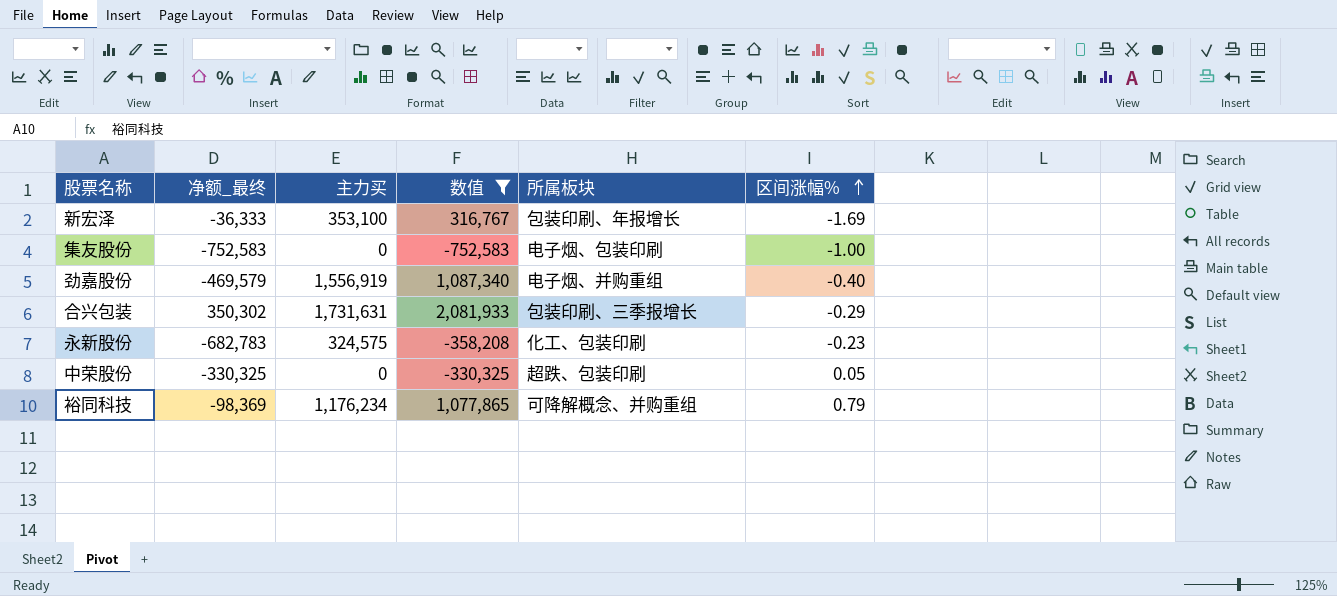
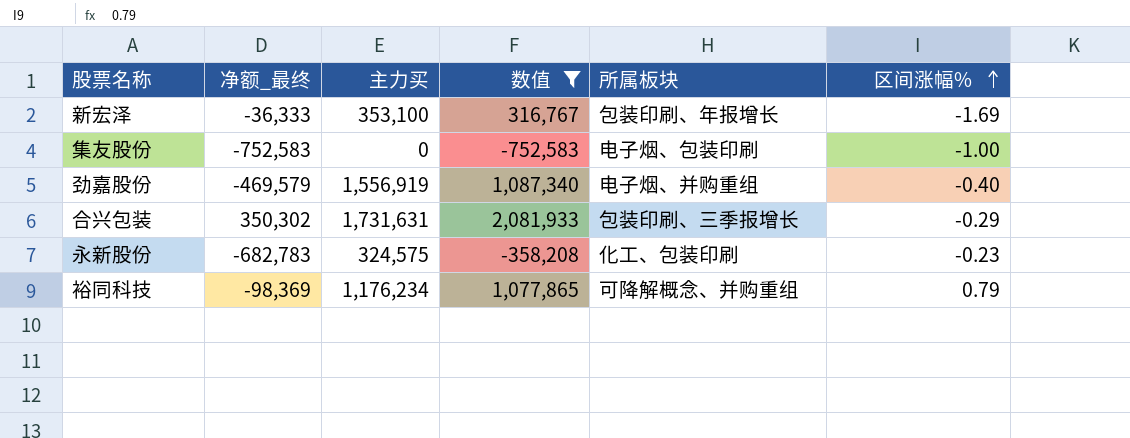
row 中荣股份: -330,325 | 0 | -330,325 | 超跌、包装印刷 | 0.05 -> none

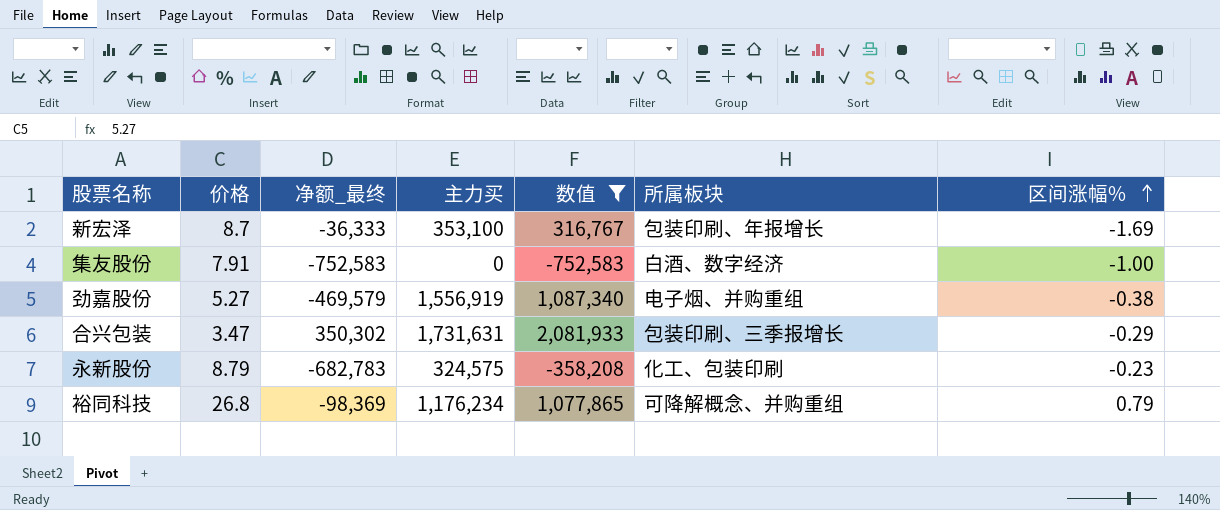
column 价格 | position: none -> 2
集友股份 | 所属板块: 电子烟、包装印刷 -> 白酒、数字经济
劲嘉股份 | 区间涨幅%: -0.40 -> -0.38

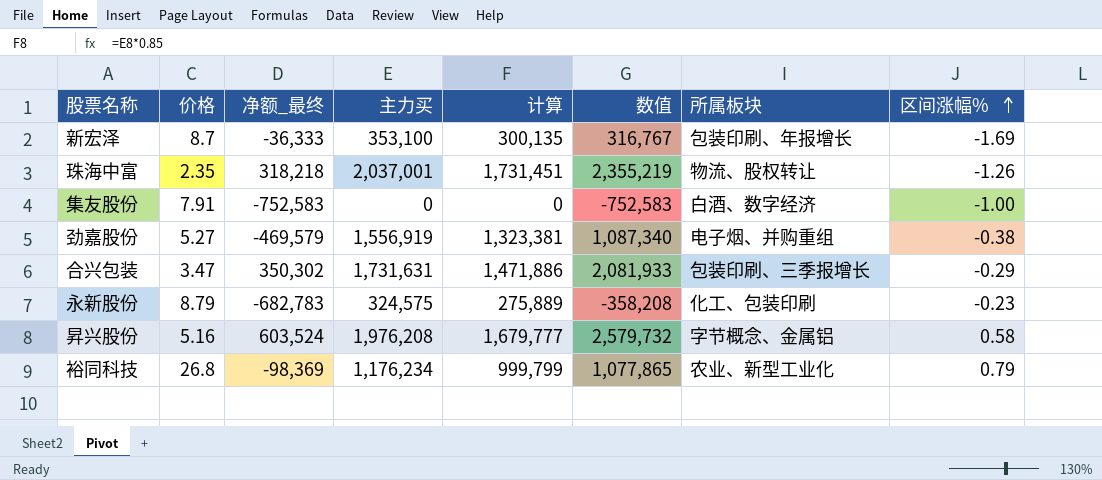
filter: 数值 <= 2,081,933 -> none
column 计算 | formula: none -> [主力买] * 0.85
裕同科技 | 所属板块: 可降解概念、并购重组 -> 农业、新型工业化

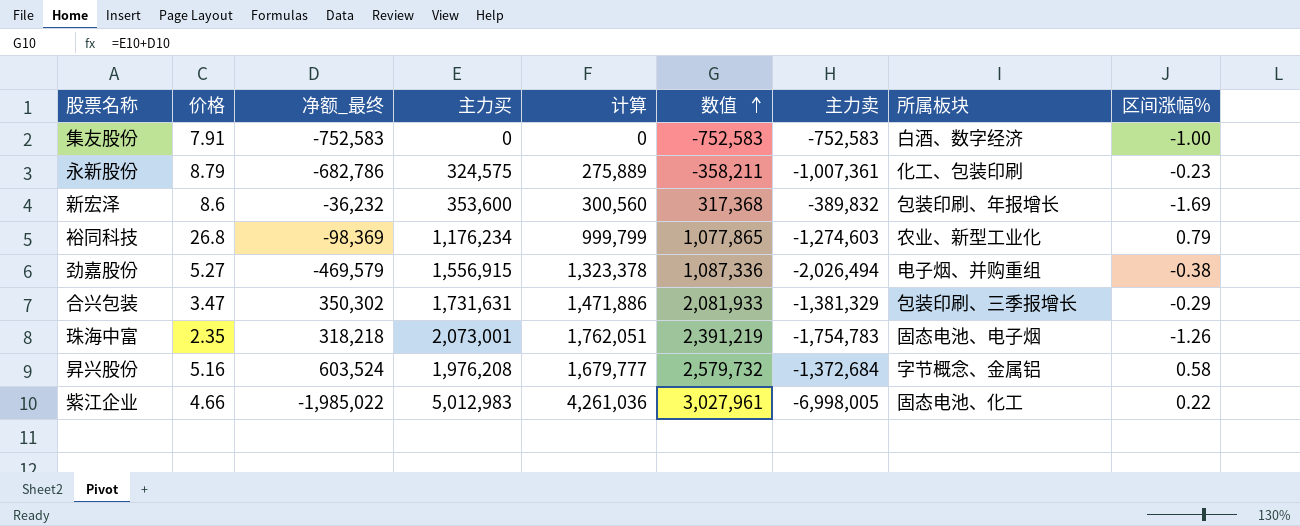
row order: 区间涨幅% ascending -> 数值 ascending
column 主力卖 | formula: none -> [净额_最终] - [主力买]
永新股份 | 净额_最终: -682,783 -> -682,786
永新股份 | 数值: -358,208 -> -358,211
新宏泽 | 价格: 8.7 -> 8.6
新宏泽 | 净额_最终: -36,333 -> -36,232
新宏泽 | 主力买: 353,100 -> 353,600
新宏泽 | 计算: 300,135 -> 300,560
新宏泽 | 数值: 316,767 -> 317,368
劲嘉股份 | 主力买: 1,556,919 -> 1,556,915
劲嘉股份 | 计算: 1,323,381 -> 1,323,378
劲嘉股份 | 数值: 1,087,340 -> 1,087,336
珠海中富 | 主力买: 2,037,001 -> 2,073,001
珠海中富 | 计算: 1,731,451 -> 1,762,051
珠海中富 | 数值: 2,355,219 -> 2,391,219
珠海中富 | 所属板块: 物流、股权转让 -> 固态电池、电子烟
row 紫江企业: none -> 4.66 | -1,985,022 | 5,012,983 | 4,261,036 | 3,027,961 | -6,998,005 | 固态电池、化工 | 0.22

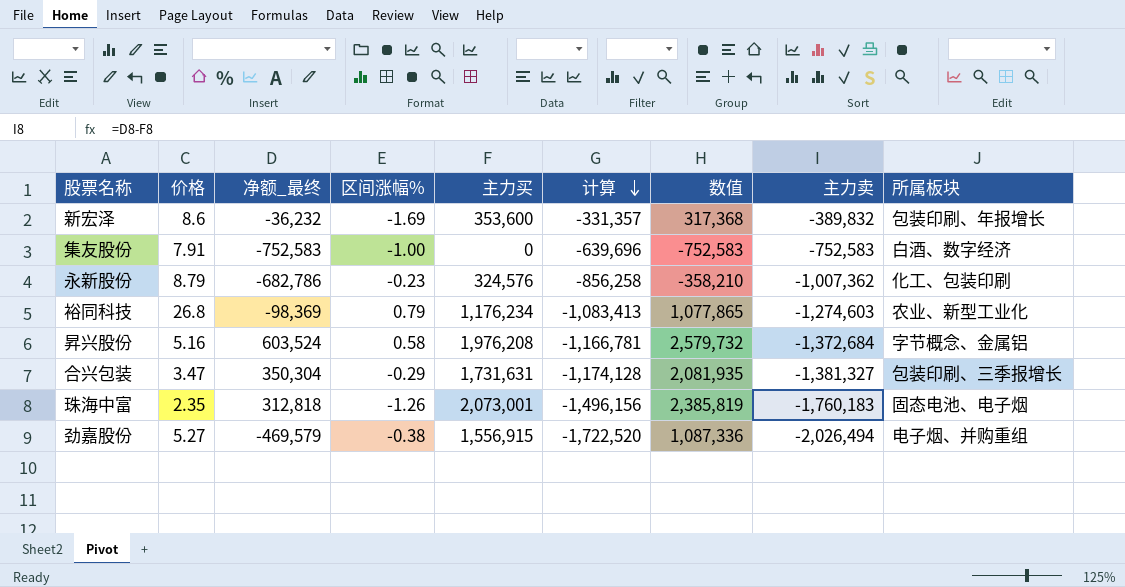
row order: 数值 ascending -> 计算 descending
column 区间涨幅% | position: 9 -> 4
column 计算 | formula: [主力买] * 0.85 -> [主力卖] * 0.85
row 紫江企业: 4.66 | -1,985,022 | 5,012,983 | 4,261,036 | 3,027,961 | -6,998,005 | 固态电池、化工 | 0.22 -> none
永新股份 | 主力买: 324,575 -> 324,576
永新股份 | 数值: -358,211 -> -358,210
永新股份 | 主力卖: -1,007,361 -> -1,007,362
合兴包装 | 净额_最终: 350,302 -> 350,304
合兴包装 | 数值: 2,081,933 -> 2,081,935
合兴包装 | 主力卖: -1,381,329 -> -1,381,327
珠海中富 | 净额_最终: 318,218 -> 312,818
珠海中富 | 数值: 2,391,219 -> 2,385,819
珠海中富 | 主力卖: -1,754,783 -> -1,760,183

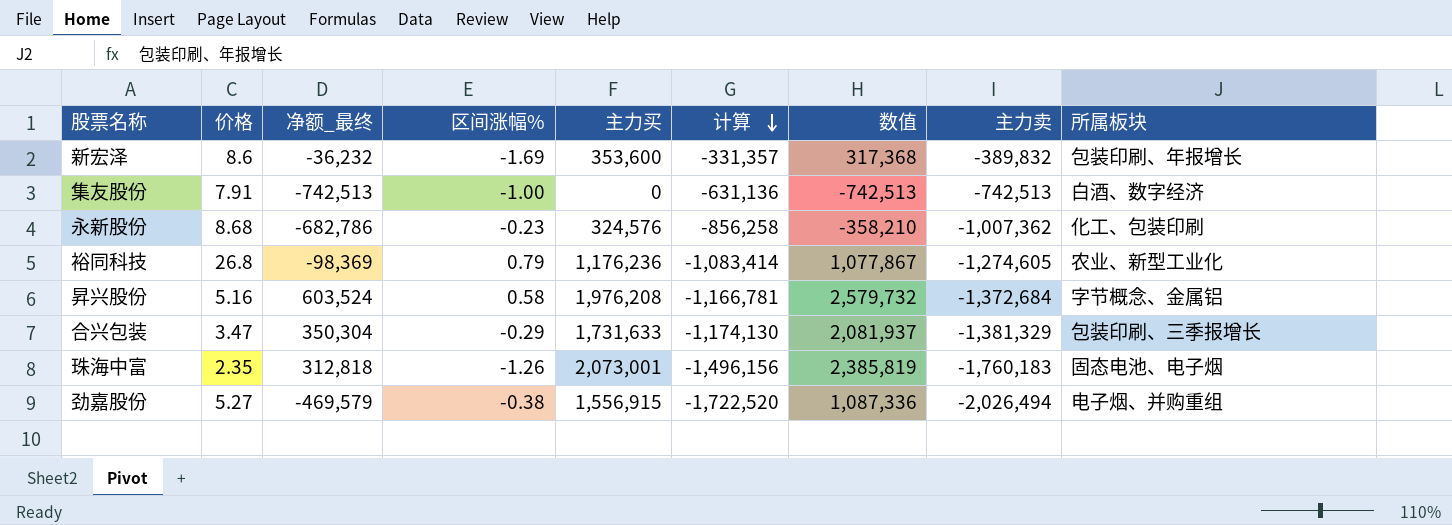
集友股份 | 净额_最终: -752,583 -> -742,513
集友股份 | 计算: -639,696 -> -631,136
集友股份 | 数值: -752,583 -> -742,513
集友股份 | 主力卖: -752,583 -> -742,513
永新股份 | 价格: 8.79 -> 8.68
裕同科技 | 主力买: 1,176,234 -> 1,176,236
裕同科技 | 计算: -1,083,413 -> -1,083,414
裕同科技 | 数值: 1,077,865 -> 1,077,867
裕同科技 | 主力卖: -1,274,603 -> -1,274,605
合兴包装 | 主力买: 1,731,631 -> 1,731,633
合兴包装 | 计算: -1,174,128 -> -1,174,130
合兴包装 | 数值: 2,081,935 -> 2,081,937
合兴包装 | 主力卖: -1,381,327 -> -1,381,329

